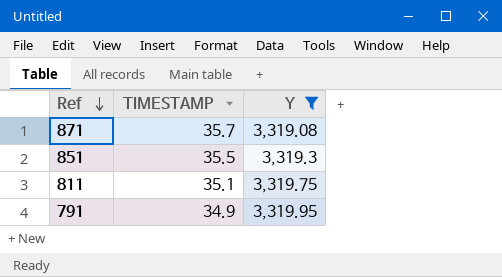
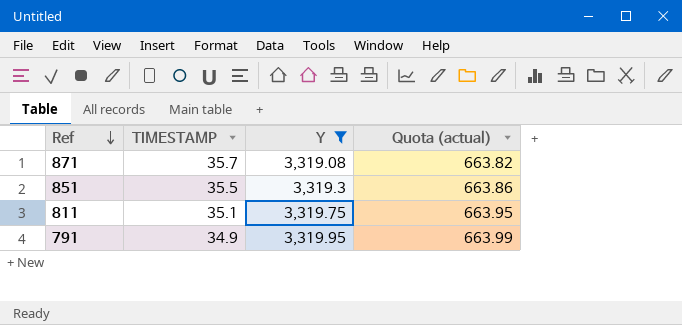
column Quota (actual) | formula: none -> [Y] * 0.2

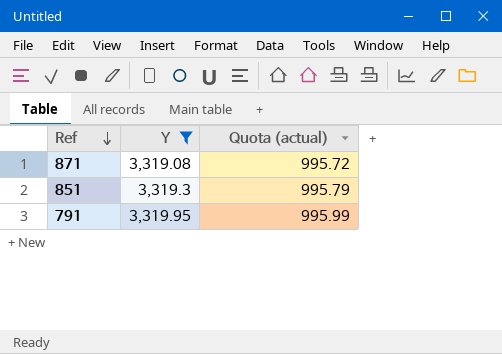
column TIMESTAMP | position: 2 -> none
column Quota (actual) | formula: [Y] * 0.2 -> [Y] * 0.3
row 811: 35.1 | 3,319.75 | 663.95 -> none

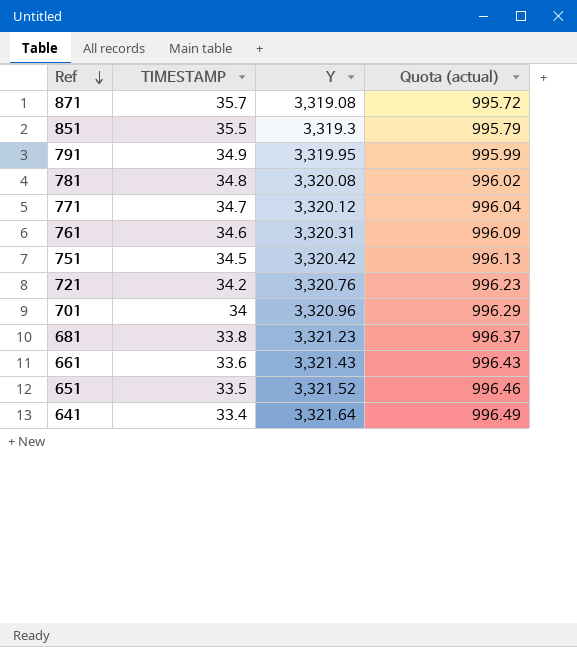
filter: Y <= 3,319.95 -> none
column TIMESTAMP | position: none -> 2

